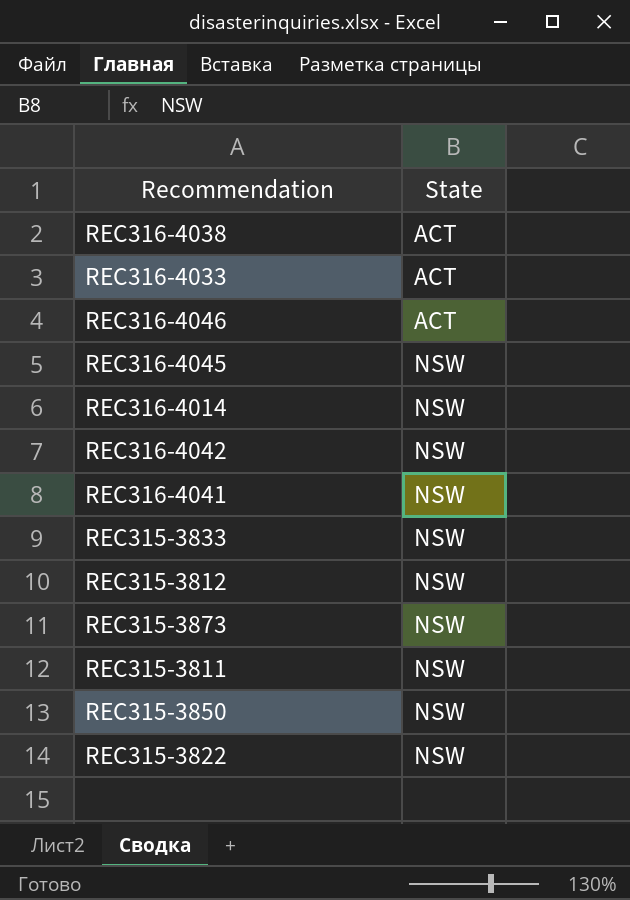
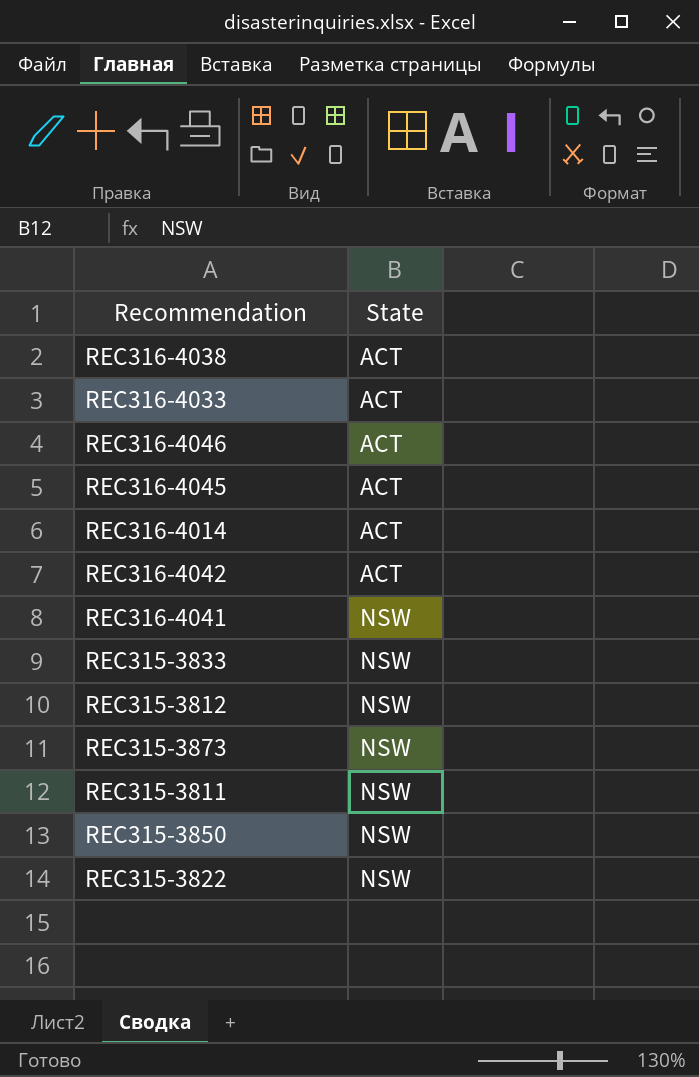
REC316-4045 | State: NSW -> ACT
REC316-4014 | State: NSW -> ACT
REC316-4042 | State: NSW -> ACT

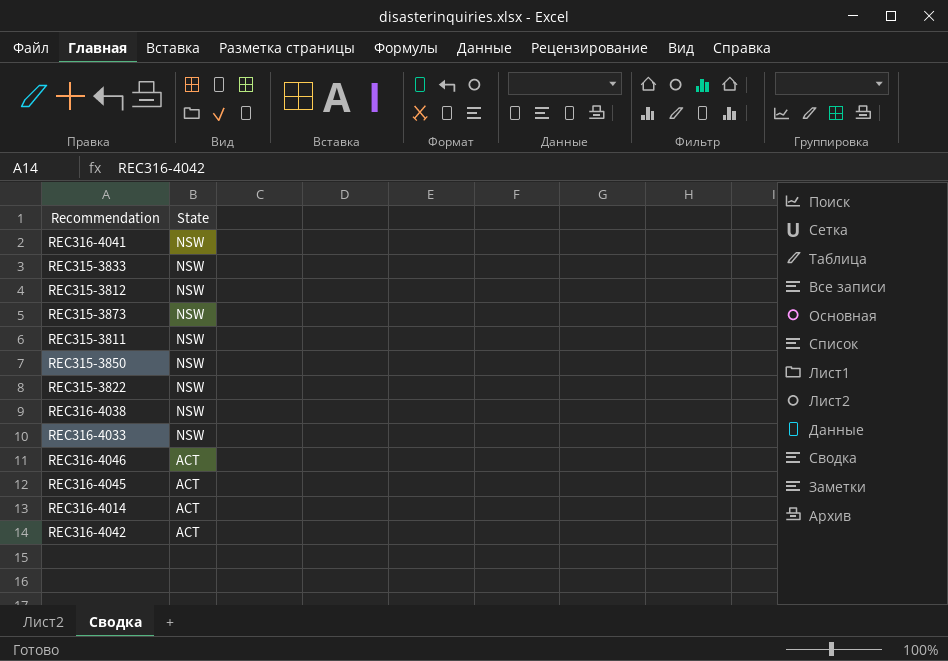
row order: State ascending -> State descending
REC316-4038 | State: ACT -> NSW
REC316-4033 | State: ACT -> NSW

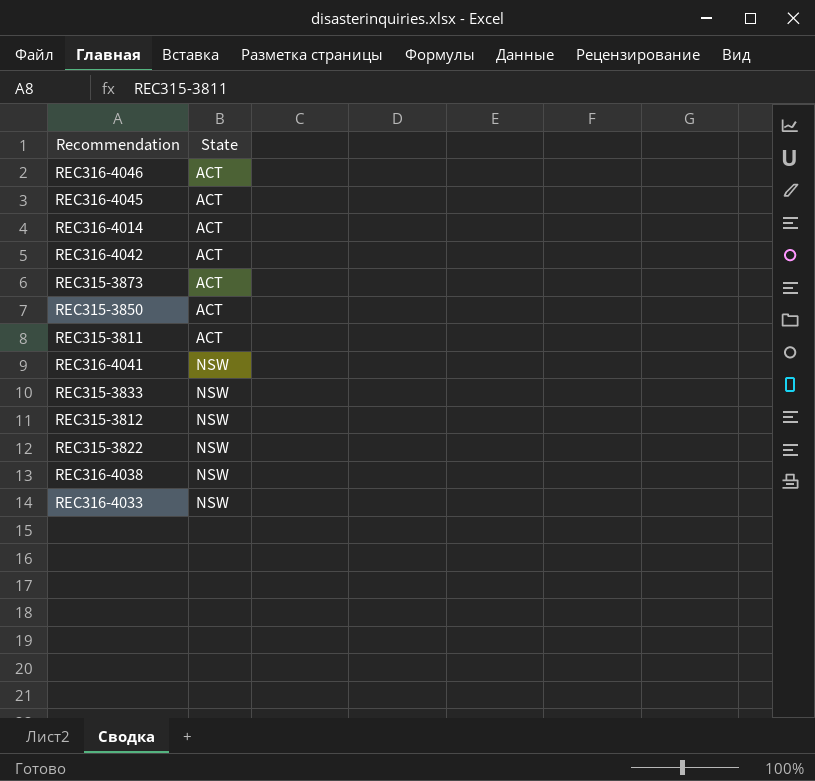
row order: State descending -> State ascending
REC315-3873 | State: NSW -> ACT
REC315-3850 | State: NSW -> ACT
REC315-3811 | State: NSW -> ACT

